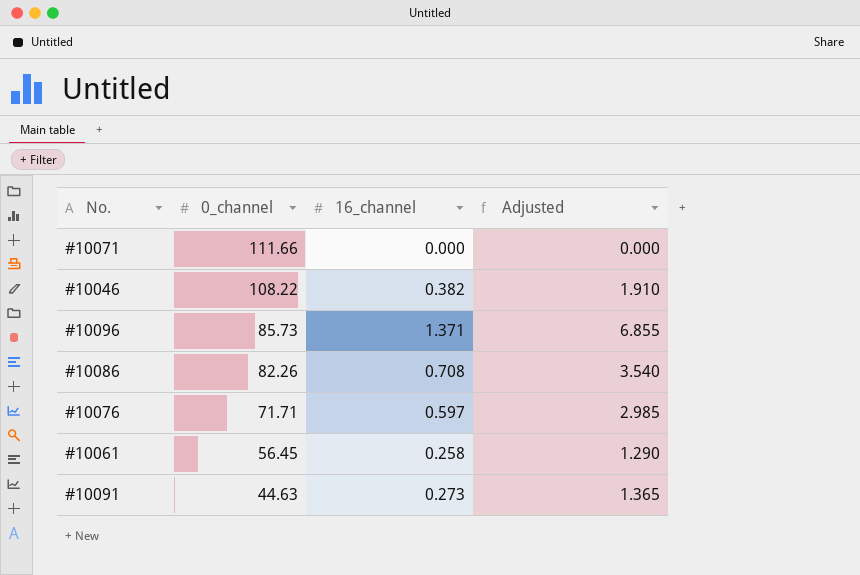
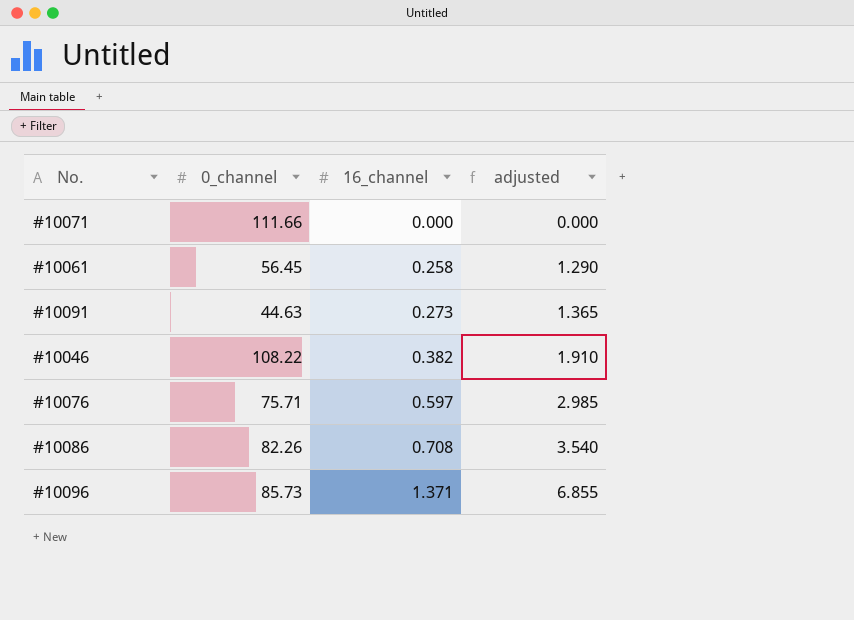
row order: 0_channel descending -> 16_channel ascending
column name: Adjusted -> adjusted
#10076 | 0_channel: 71.71 -> 75.71

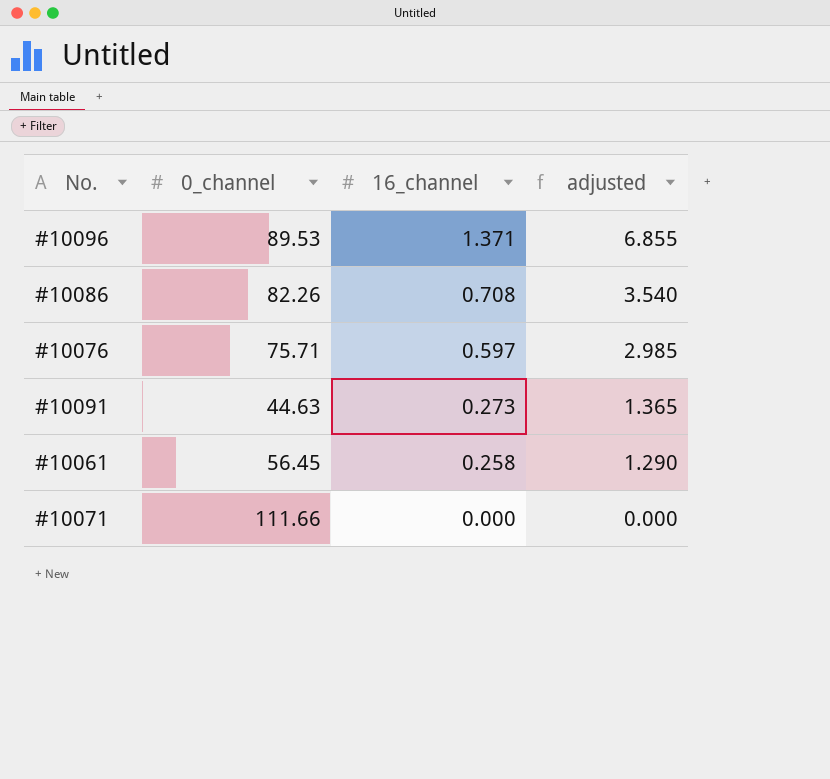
row order: 16_channel ascending -> 16_channel descending
row #10046: 108.22 | 0.382 | 1.910 -> none
#10096 | 0_channel: 85.73 -> 89.53

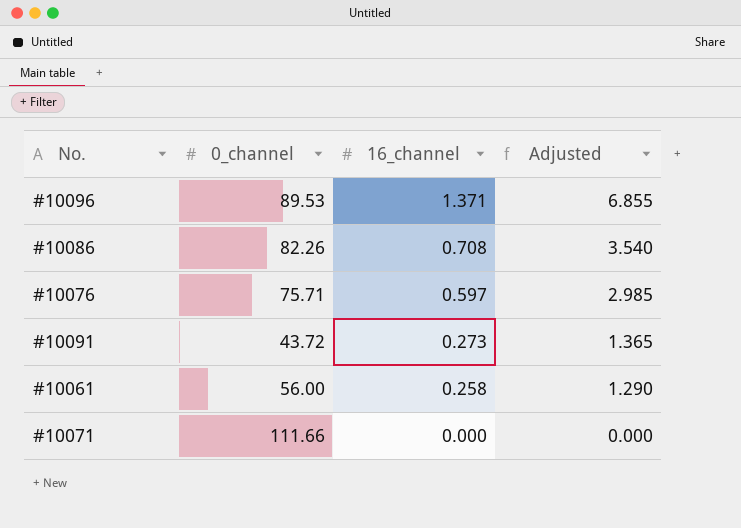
column name: adjusted -> Adjusted
#10091 | 0_channel: 44.63 -> 43.72
#10061 | 0_channel: 56.45 -> 56.00

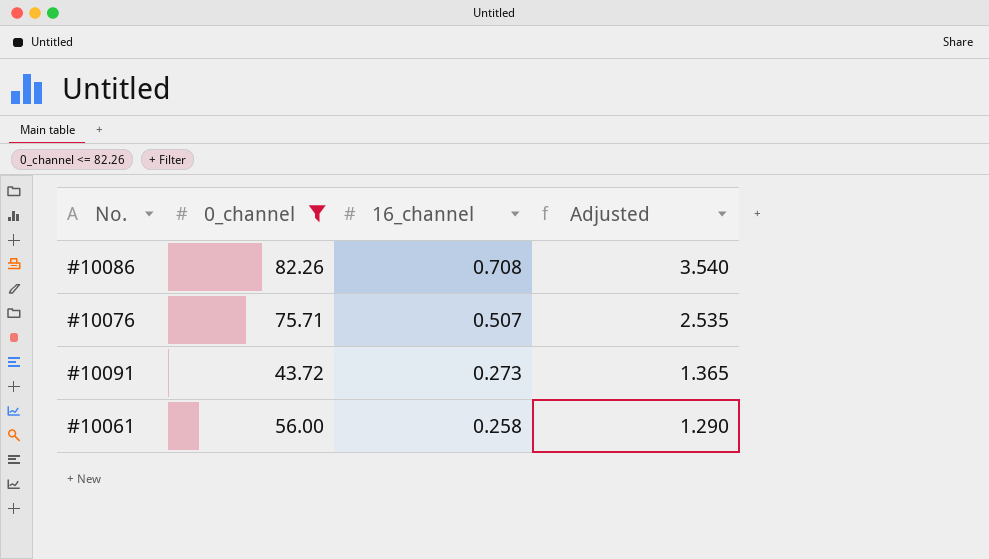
filter: none -> 0_channel <= 82.26
#10076 | 16_channel: 0.597 -> 0.507
#10076 | Adjusted: 2.985 -> 2.535

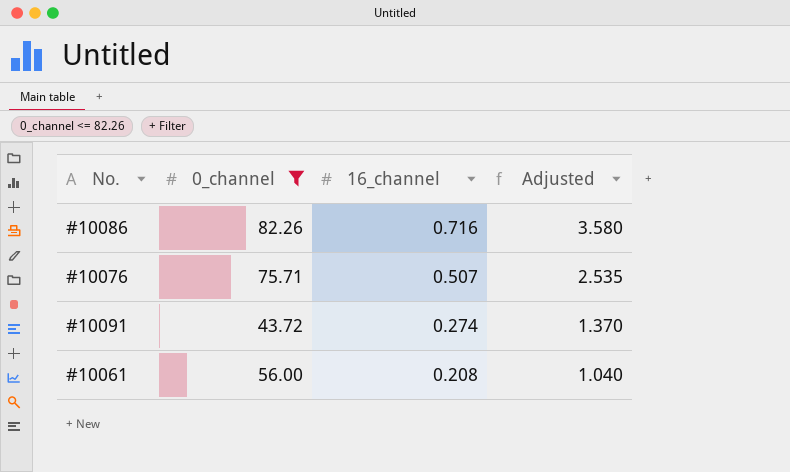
#10086 | 16_channel: 0.708 -> 0.716
#10086 | Adjusted: 3.540 -> 3.580
#10091 | 16_channel: 0.273 -> 0.274
#10091 | Adjusted: 1.365 -> 1.370
#10061 | 16_channel: 0.258 -> 0.208
#10061 | Adjusted: 1.290 -> 1.040

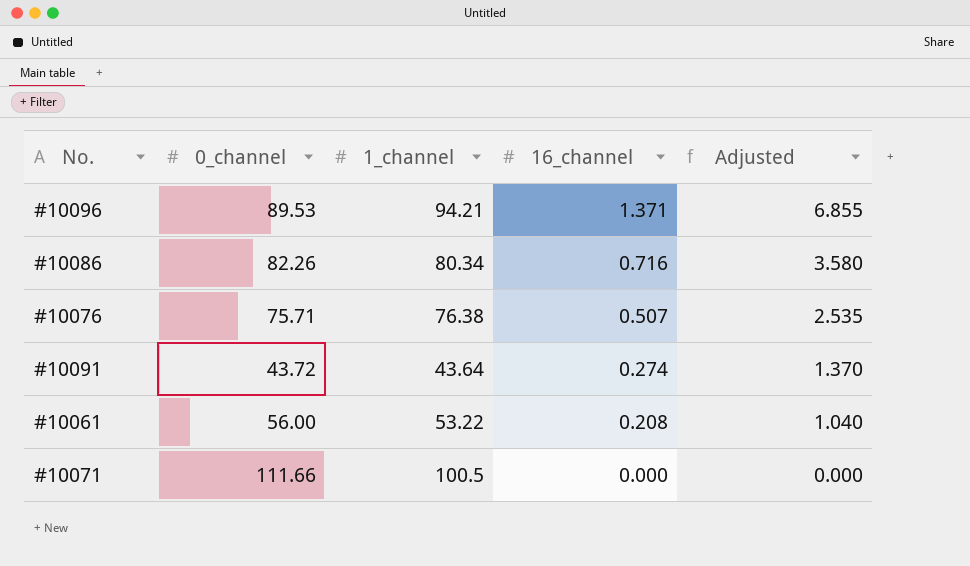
filter: 0_channel <= 82.26 -> none
column 1_channel | position: none -> 3

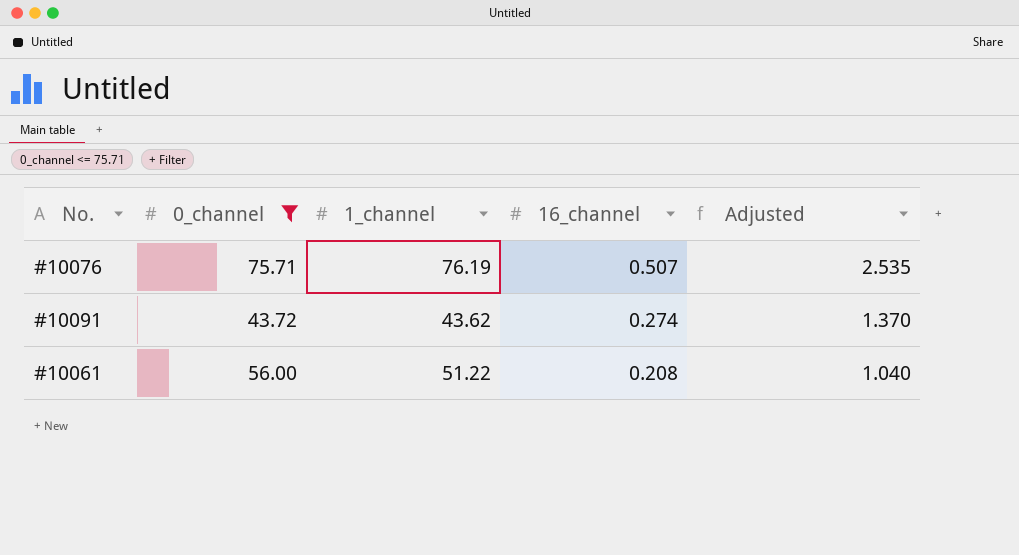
filter: none -> 0_channel <= 75.71
#10076 | 1_channel: 76.38 -> 76.19
#10091 | 1_channel: 43.64 -> 43.62
#10061 | 1_channel: 53.22 -> 51.22

